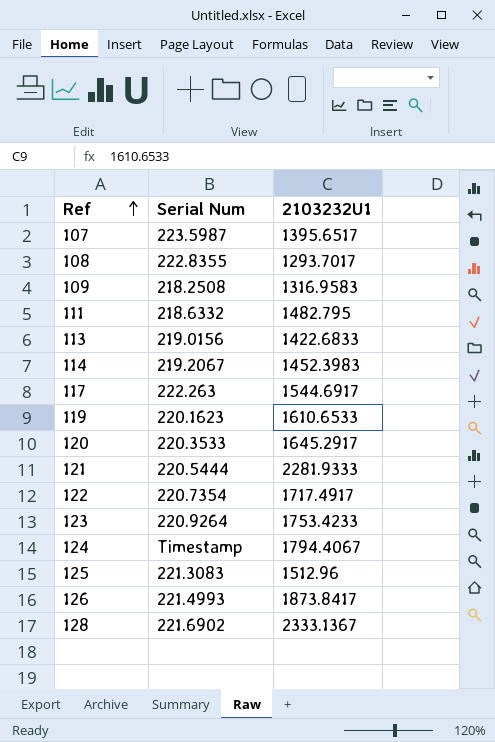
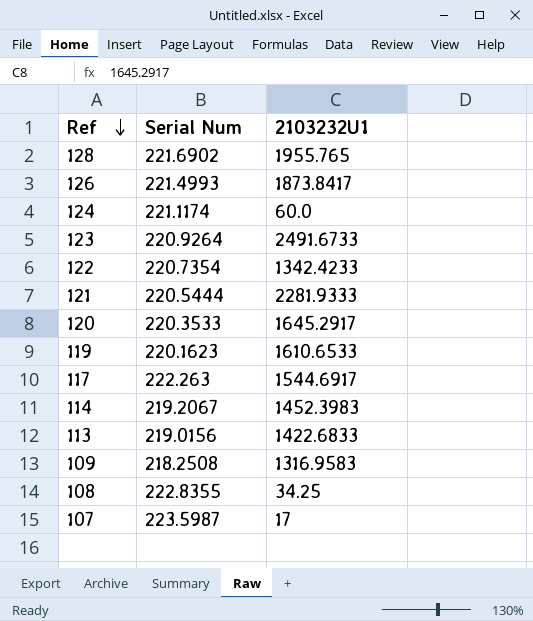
row order: Ref ascending -> Ref descending
row 111: 218.6332 | 1482.795 -> none
row 125: 221.3083 | 1512.96 -> none
128 | 2103232U1: 2333.1367 -> 1955.765
124 | Serial Num: Timestamp -> 221.1174
124 | 2103232U1: 1794.4067 -> 60.0
123 | 2103232U1: 1753.4233 -> 2491.6733
122 | 2103232U1: 1717.4917 -> 1342.4233
108 | 2103232U1: 1293.7017 -> 34.25
107 | 2103232U1: 1395.6517 -> 17

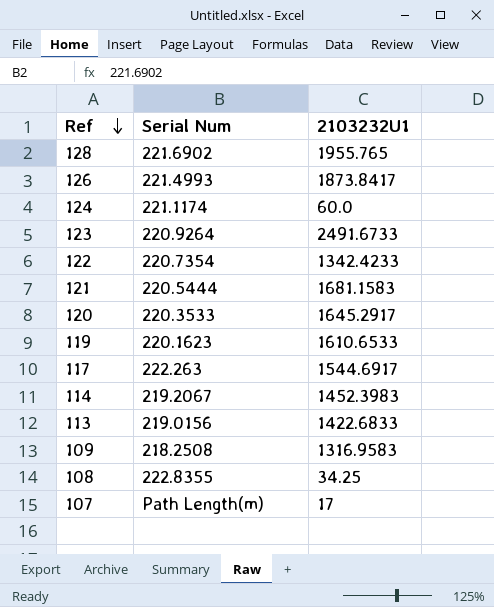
121 | 2103232U1: 2281.9333 -> 1681.1583
107 | Serial Num: 223.5987 -> Path Length(m)

